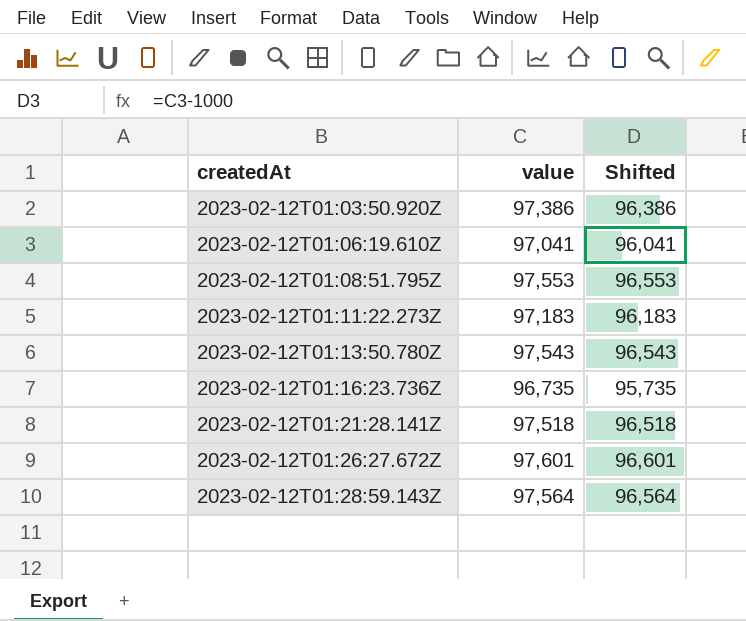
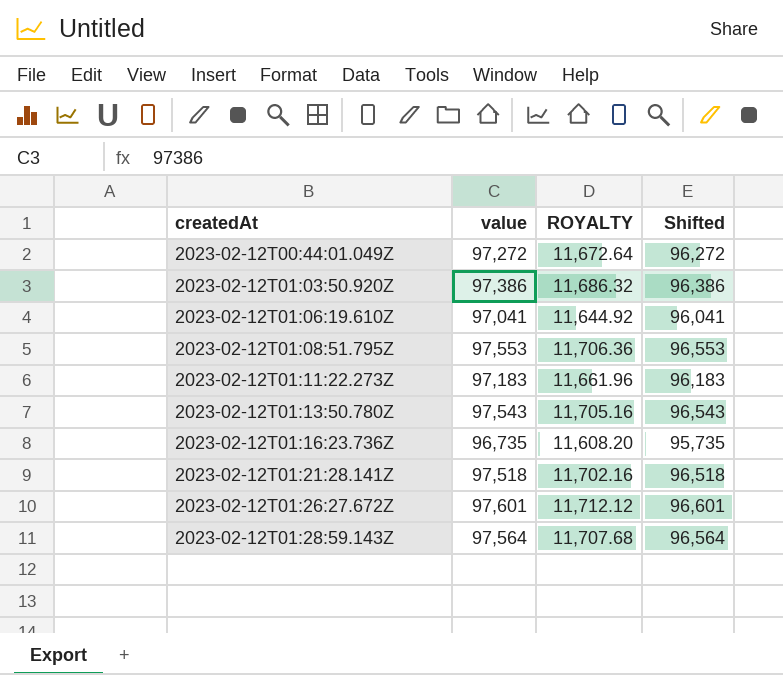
column ROYALTY | formula: none -> [value] * 0.12
row 2023-02-12T00:44:01.049Z: none -> 97,272 | 11,672.64 | 96,272

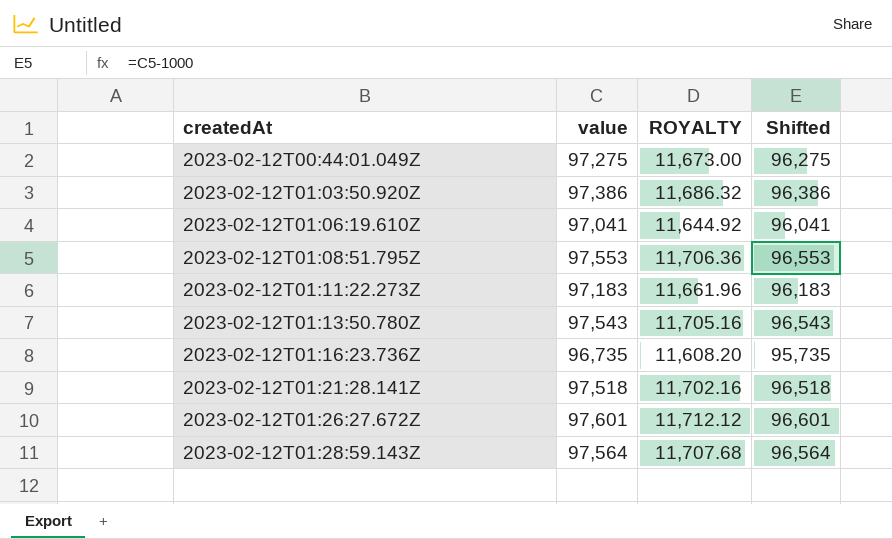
2023-02-12T00:44:01.049Z | value: 97,272 -> 97,275
2023-02-12T00:44:01.049Z | ROYALTY: 11,672.64 -> 11,673.00
2023-02-12T00:44:01.049Z | Shifted: 96,272 -> 96,275

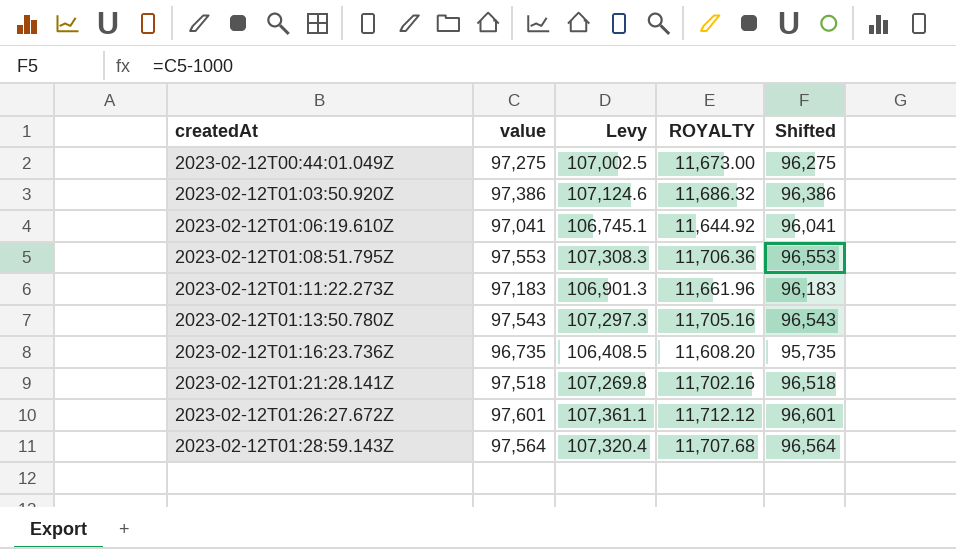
column Levy | formula: none -> [value] * 1.1

